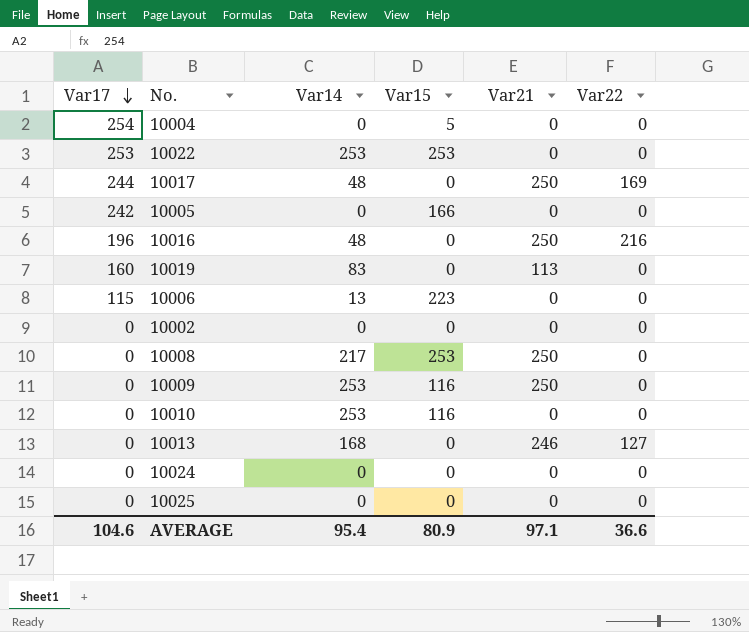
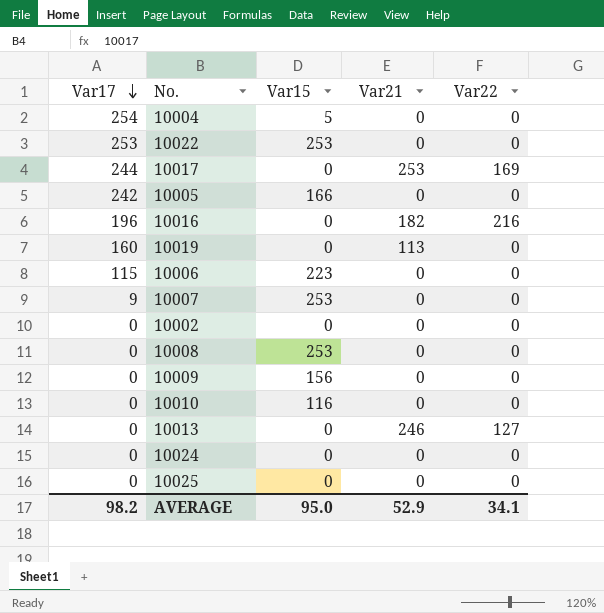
column Var14 | position: 3 -> none
10017 | Var21: 250 -> 253
10016 | Var21: 250 -> 182
row 10007: none -> 9 | 253 | 0 | 0
10008 | Var21: 250 -> 0
10009 | Var15: 116 -> 156
10009 | Var21: 250 -> 0
AVERAGE | Var17: 104.6 -> 98.2
AVERAGE | Var15: 80.9 -> 95.0
AVERAGE | Var21: 97.1 -> 52.9
AVERAGE | Var22: 36.6 -> 34.1

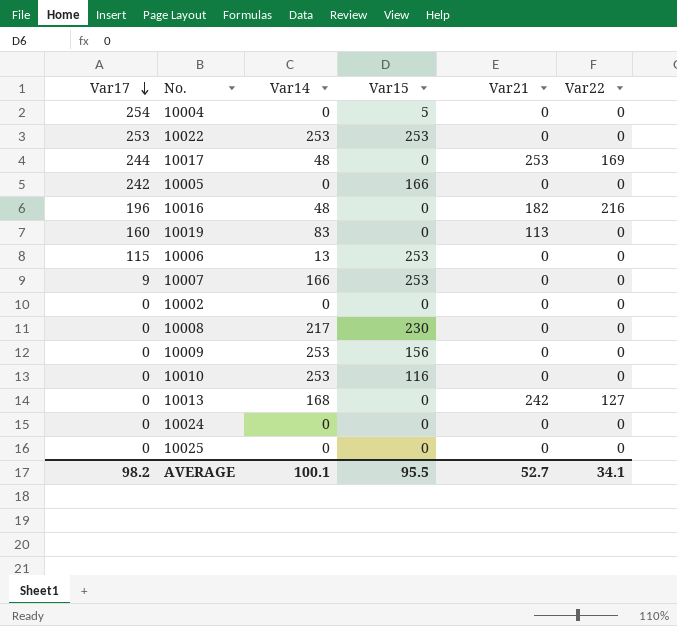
column Var14 | position: none -> 3
10006 | Var15: 223 -> 253
10008 | Var15: 253 -> 230
10013 | Var21: 246 -> 242
AVERAGE | Var15: 95.0 -> 95.5
AVERAGE | Var21: 52.9 -> 52.7

